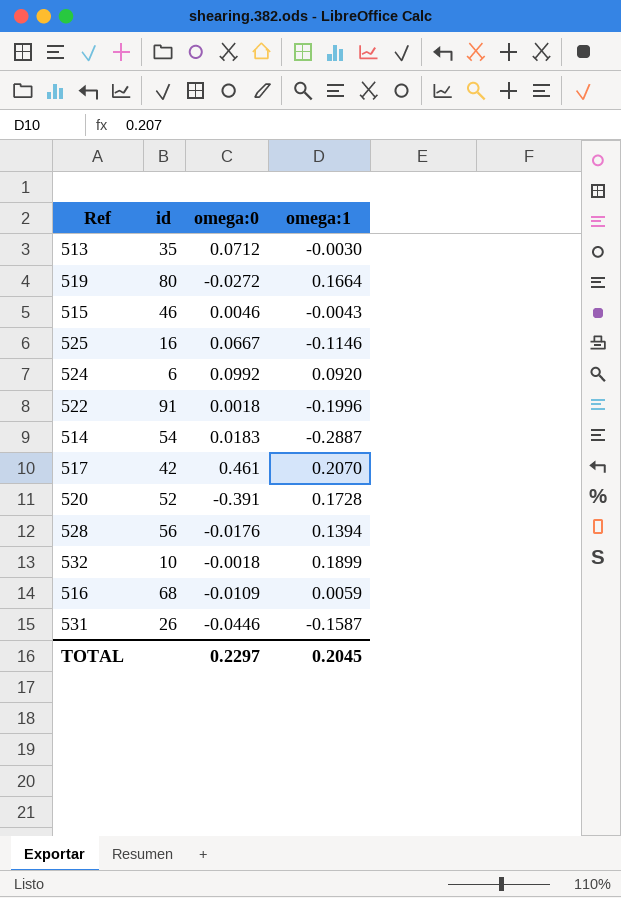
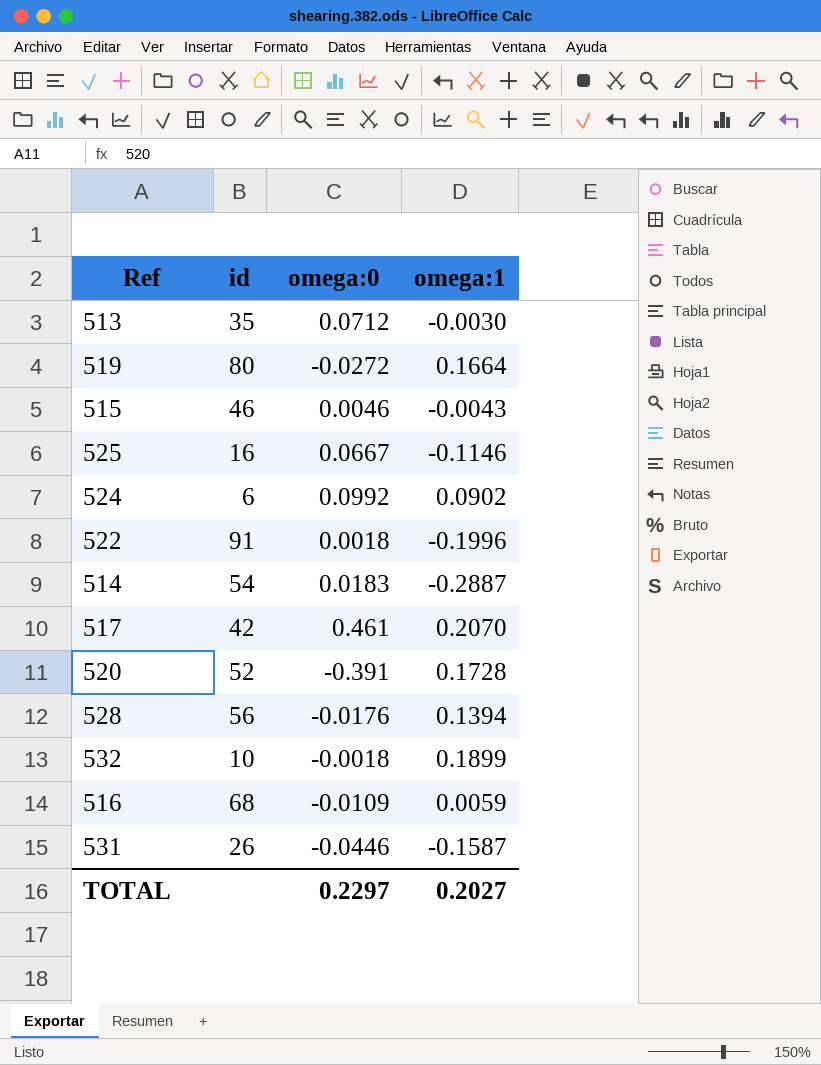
524 | omega:1: 0.0920 -> 0.0902
TOTAL | omega:1: 0.2045 -> 0.2027

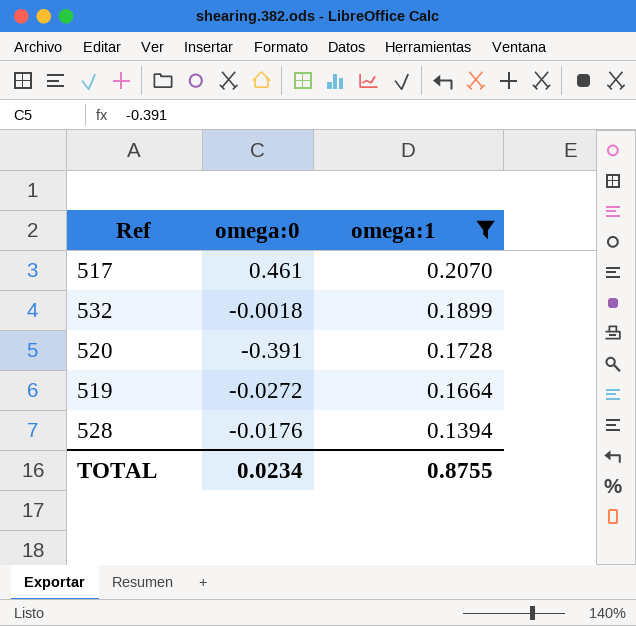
filter: none -> omega:1 >= 0.1394
row order: none -> omega:1 descending
column id | position: 2 -> none
TOTAL | omega:0: 0.2297 -> 0.0234
TOTAL | omega:1: 0.2027 -> 0.8755

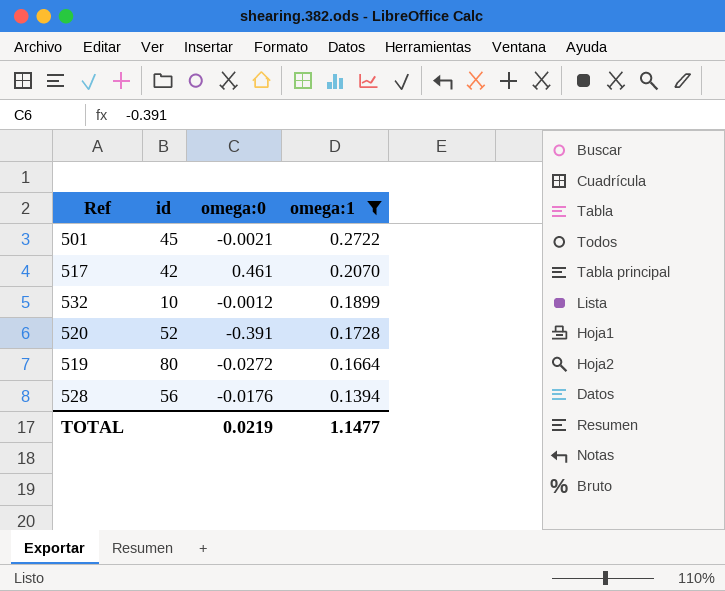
column id | position: none -> 2
row 501: none -> 45 | -0.0021 | 0.2722
532 | omega:0: -0.0018 -> -0.0012
TOTAL | omega:0: 0.0234 -> 0.0219
TOTAL | omega:1: 0.8755 -> 1.1477

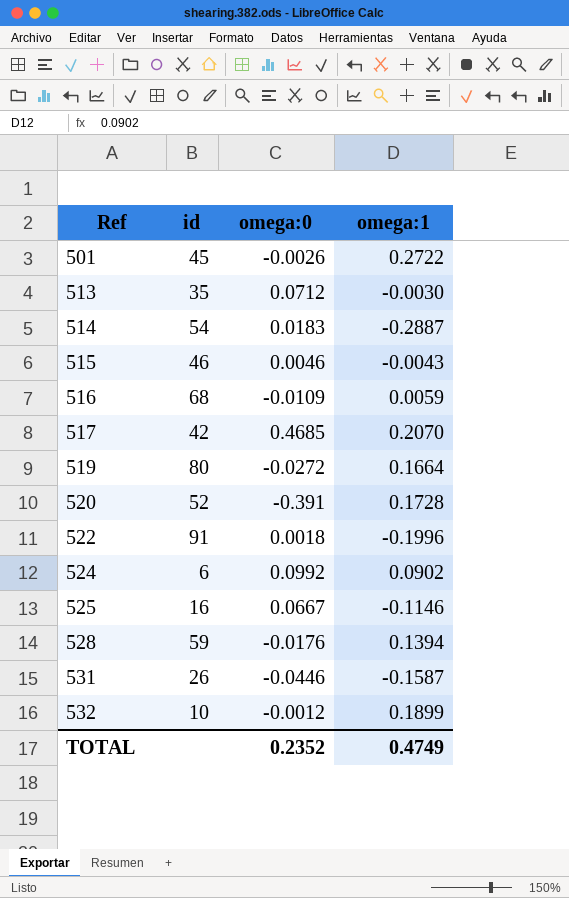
filter: omega:1 >= 0.1394 -> none
row order: omega:1 descending -> Ref ascending
501 | omega:0: -0.0021 -> -0.0026
517 | omega:0: 0.461 -> 0.4685
528 | id: 56 -> 59
TOTAL | omega:0: 0.0219 -> 0.2352
TOTAL | omega:1: 1.1477 -> 0.4749

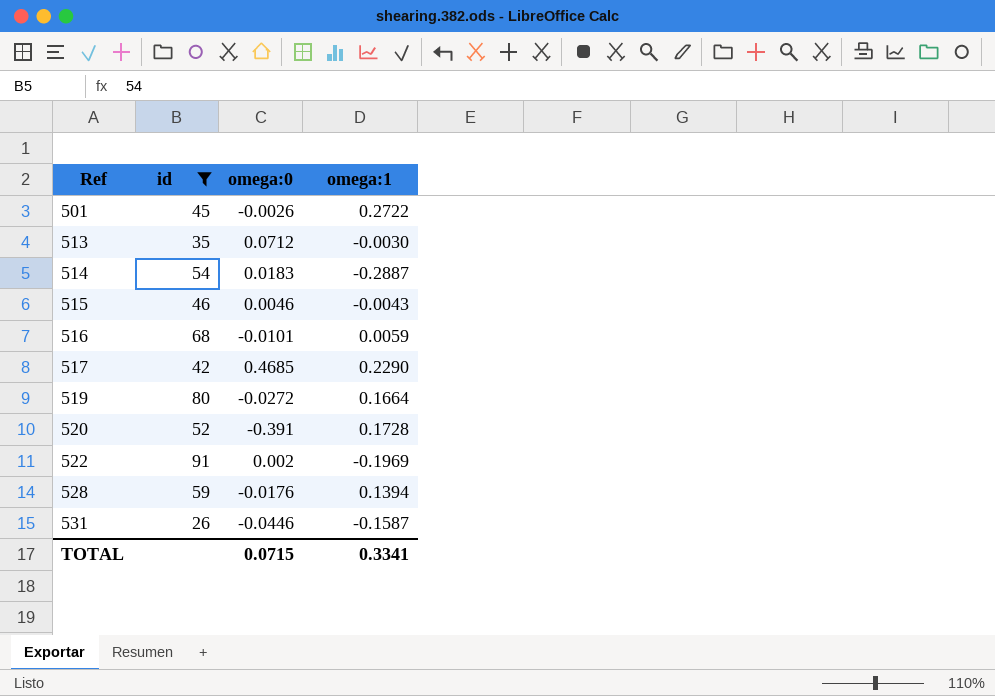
filter: none -> id >= 26
516 | omega:0: -0.0109 -> -0.0101
517 | omega:1: 0.2070 -> 0.2290
522 | omega:0: 0.0018 -> 0.002
522 | omega:1: -0.1996 -> -0.1969
TOTAL | omega:0: 0.2352 -> 0.0715
TOTAL | omega:1: 0.4749 -> 0.3341

